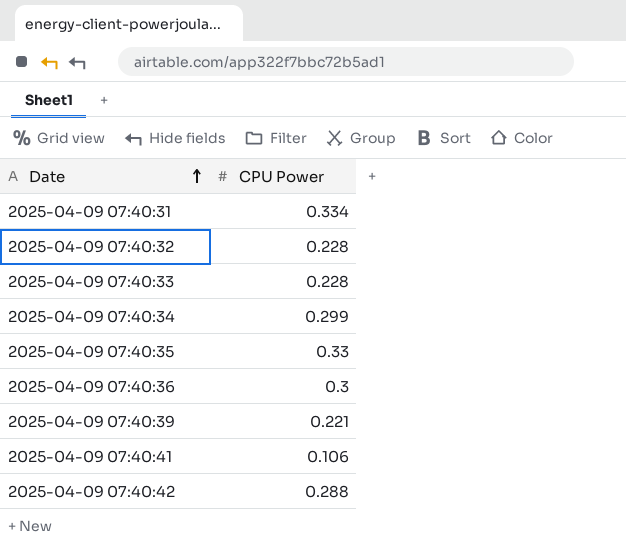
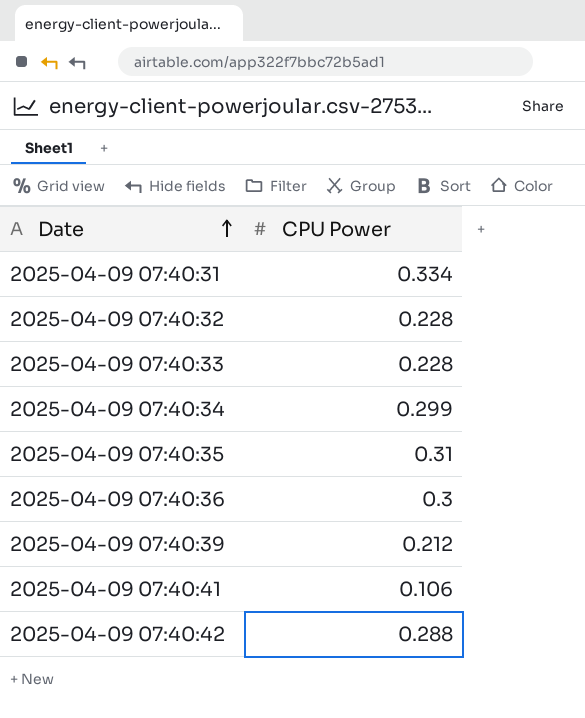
2025-04-09 07:40:35 | CPU Power: 0.33 -> 0.31
2025-04-09 07:40:39 | CPU Power: 0.221 -> 0.212

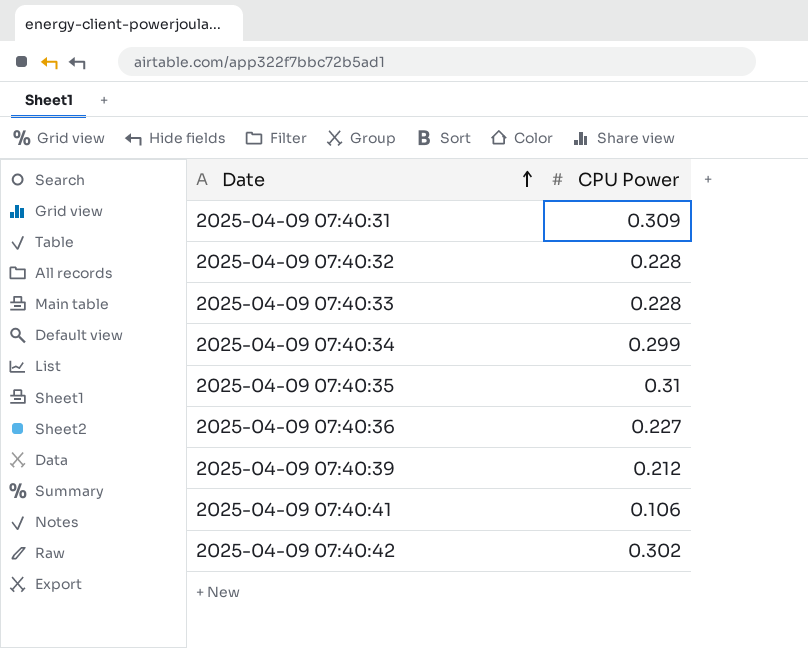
2025-04-09 07:40:31 | CPU Power: 0.334 -> 0.309
2025-04-09 07:40:36 | CPU Power: 0.3 -> 0.227
2025-04-09 07:40:42 | CPU Power: 0.288 -> 0.302

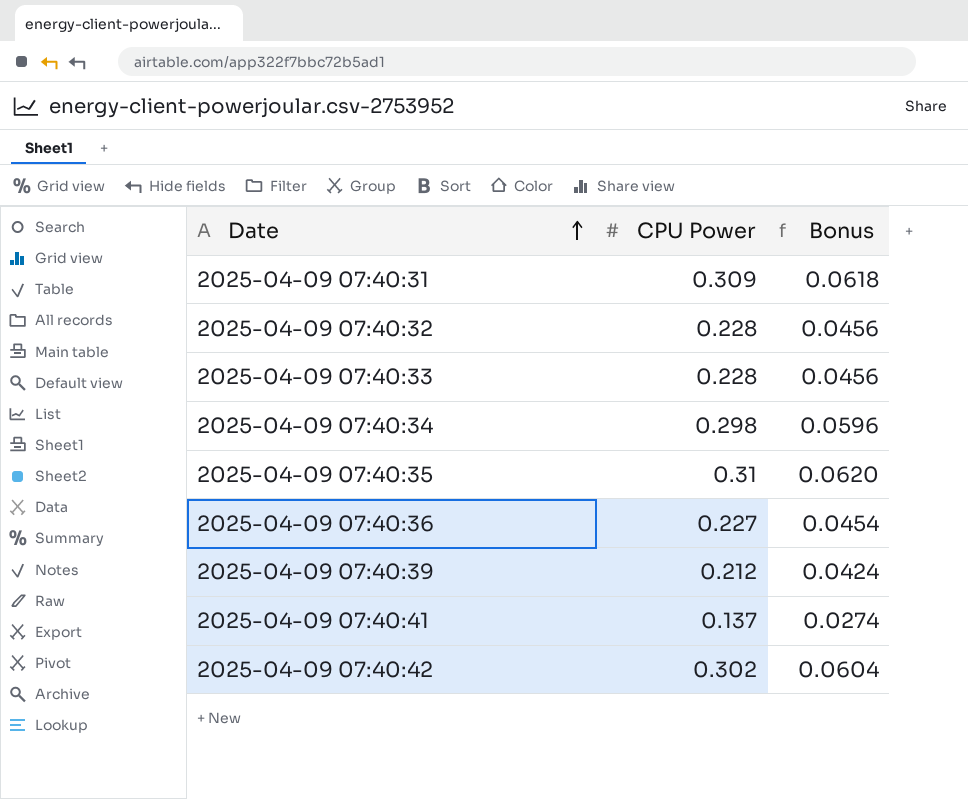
column Bonus | formula: none -> [CPU Power] * 0.2
2025-04-09 07:40:34 | CPU Power: 0.299 -> 0.298
2025-04-09 07:40:41 | CPU Power: 0.106 -> 0.137

